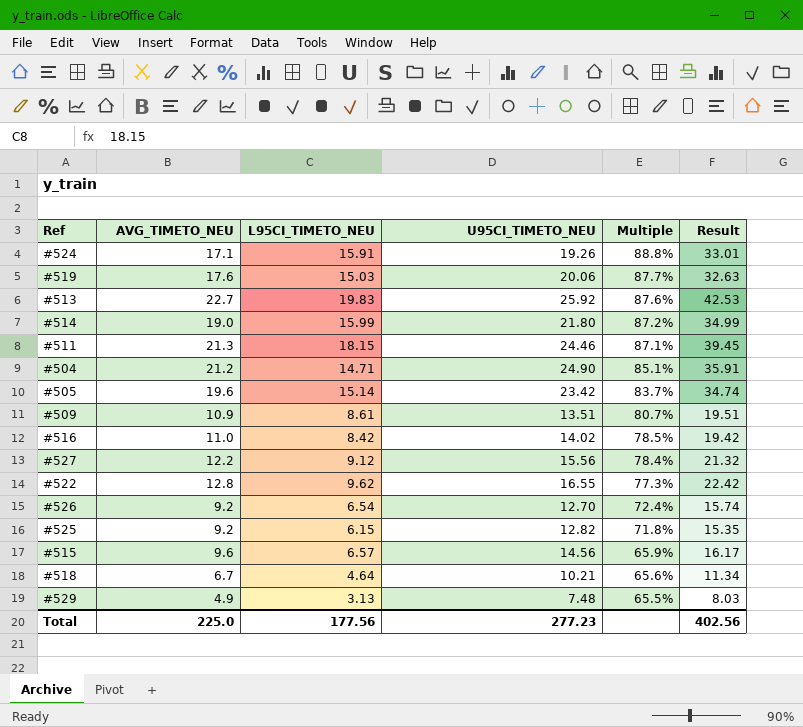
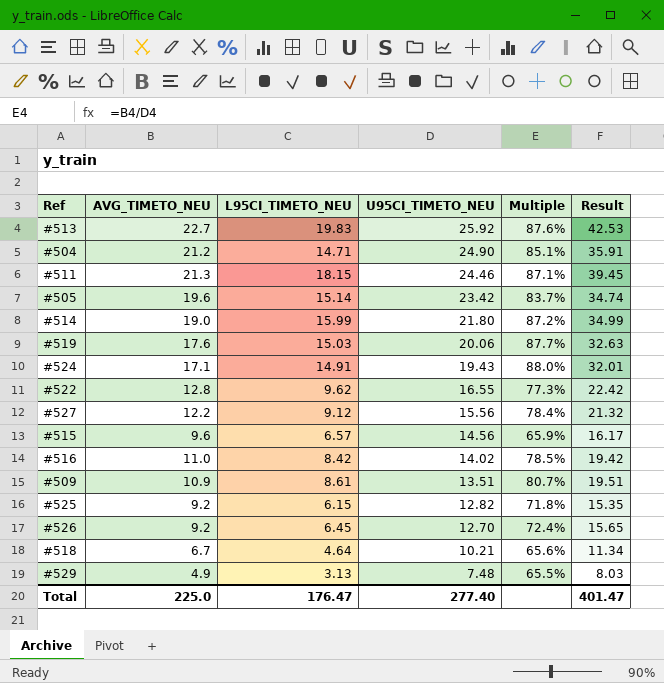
row order: Multiple descending -> U95CI_TIMETO_NEU descending
#524 | L95CI_TIMETO_NEU: 15.91 -> 14.91
#524 | U95CI_TIMETO_NEU: 19.26 -> 19.43
#524 | Multiple: 88.8% -> 88.0%
#524 | Result: 33.01 -> 32.01
#526 | L95CI_TIMETO_NEU: 6.54 -> 6.45
#526 | Result: 15.74 -> 15.65
Total | L95CI_TIMETO_NEU: 177.56 -> 176.47
Total | U95CI_TIMETO_NEU: 277.23 -> 277.40
Total | Result: 402.56 -> 401.47

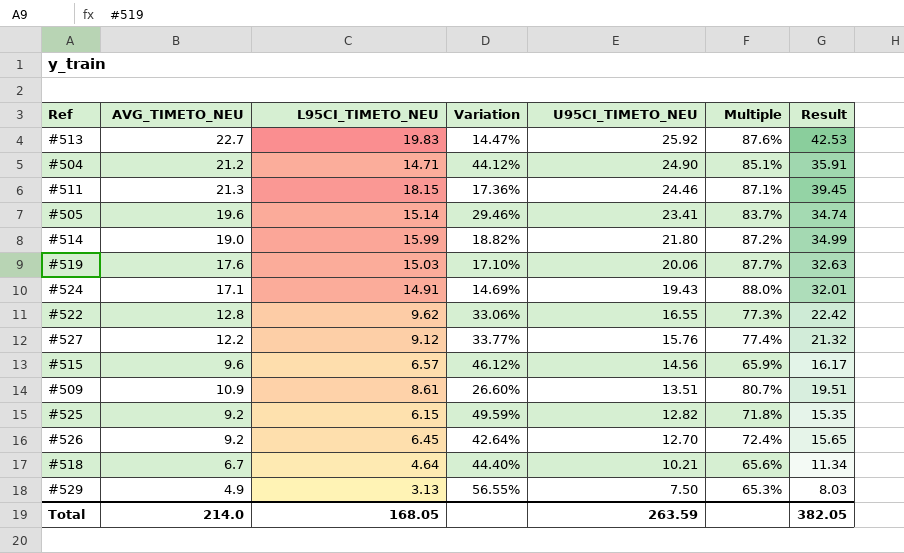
column Variation | formula: none -> ([AVG_TIMETO_NEU] - [L95CI_TIMETO_NEU]) / [L95CI_TIMETO_NEU]
row #516: 11.0 | 8.42 | 14.02 | 78.5% | 19.42 -> none
#505 | U95CI_TIMETO_NEU: 23.42 -> 23.41
#527 | U95CI_TIMETO_NEU: 15.56 -> 15.76
#527 | Multiple: 78.4% -> 77.4%
#529 | U95CI_TIMETO_NEU: 7.48 -> 7.50
#529 | Multiple: 65.5% -> 65.3%
Total | AVG_TIMETO_NEU: 225.0 -> 214.0
Total | L95CI_TIMETO_NEU: 176.47 -> 168.05
Total | U95CI_TIMETO_NEU: 277.40 -> 263.59
Total | Result: 401.47 -> 382.05

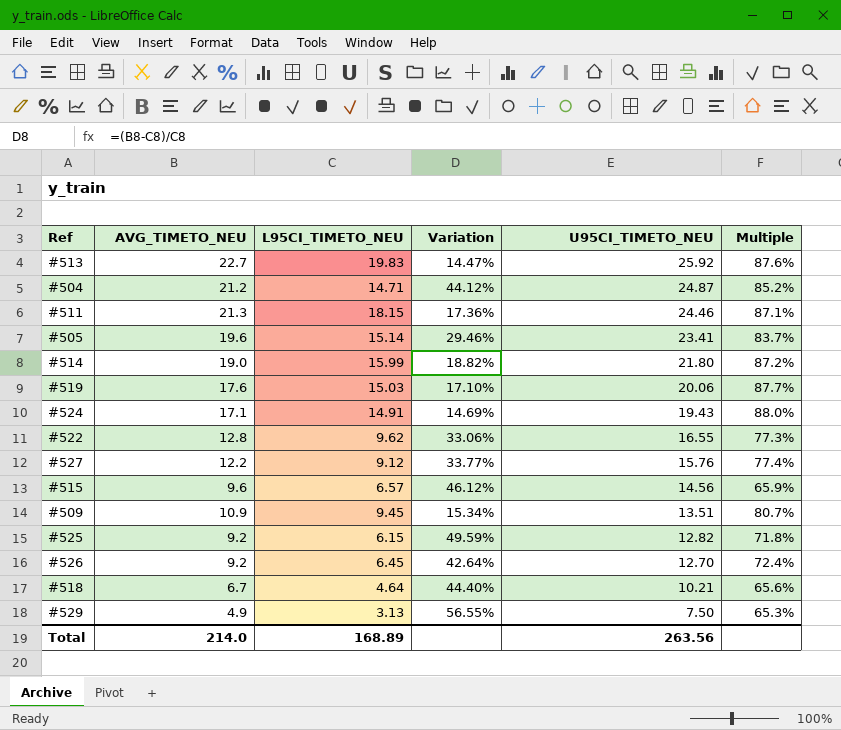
column Result | formula: [AVG_TIMETO_NEU] + [L95CI_TIMETO_NEU] -> none
#504 | U95CI_TIMETO_NEU: 24.90 -> 24.87
#504 | Multiple: 85.1% -> 85.2%
#509 | L95CI_TIMETO_NEU: 8.61 -> 9.45
#509 | Variation: 26.60% -> 15.34%
Total | L95CI_TIMETO_NEU: 168.05 -> 168.89
Total | U95CI_TIMETO_NEU: 263.59 -> 263.56

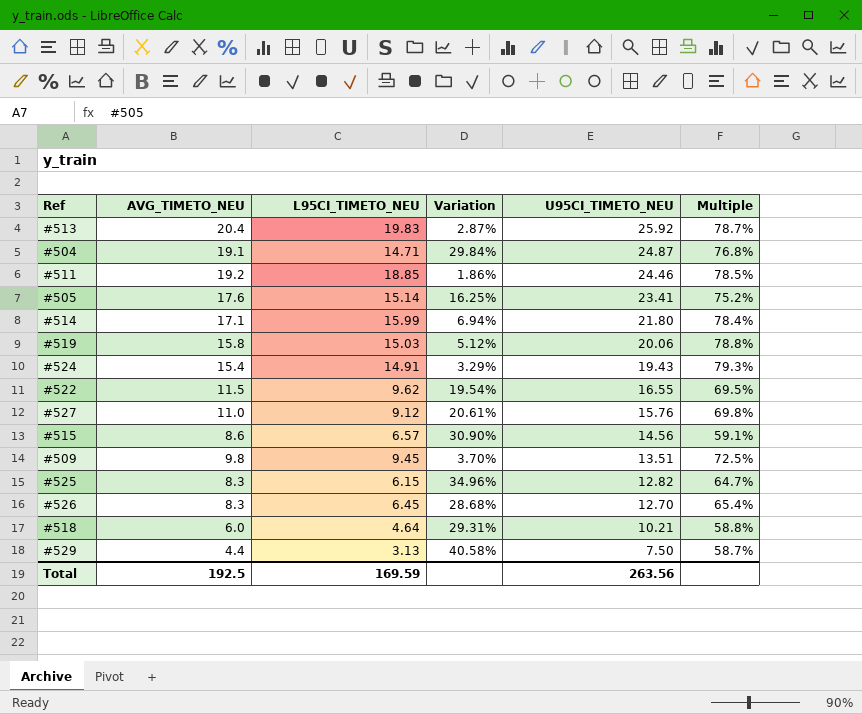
#513 | AVG_TIMETO_NEU: 22.7 -> 20.4
#513 | Variation: 14.47% -> 2.87%
#513 | Multiple: 87.6% -> 78.7%
#504 | AVG_TIMETO_NEU: 21.2 -> 19.1
#504 | Variation: 44.12% -> 29.84%
#504 | Multiple: 85.2% -> 76.8%
#511 | AVG_TIMETO_NEU: 21.3 -> 19.2
#511 | L95CI_TIMETO_NEU: 18.15 -> 18.85
#511 | Variation: 17.36% -> 1.86%
#511 | Multiple: 87.1% -> 78.5%
#505 | AVG_TIMETO_NEU: 19.6 -> 17.6
#505 | Variation: 29.46% -> 16.25%
#505 | Multiple: 83.7% -> 75.2%
#514 | AVG_TIMETO_NEU: 19.0 -> 17.1
#514 | Variation: 18.82% -> 6.94%
#514 | Multiple: 87.2% -> 78.4%
#519 | AVG_TIMETO_NEU: 17.6 -> 15.8
#519 | Variation: 17.10% -> 5.12%
#519 | Multiple: 87.7% -> 78.8%
#524 | AVG_TIMETO_NEU: 17.1 -> 15.4
#524 | Variation: 14.69% -> 3.29%
#524 | Multiple: 88.0% -> 79.3%
#522 | AVG_TIMETO_NEU: 12.8 -> 11.5
#522 | Variation: 33.06% -> 19.54%
#522 | Multiple: 77.3% -> 69.5%
#527 | AVG_TIMETO_NEU: 12.2 -> 11.0
#527 | Variation: 33.77% -> 20.61%
#527 | Multiple: 77.4% -> 69.8%
#515 | AVG_TIMETO_NEU: 9.6 -> 8.6
#515 | Variation: 46.12% -> 30.90%
#515 | Multiple: 65.9% -> 59.1%
#509 | AVG_TIMETO_NEU: 10.9 -> 9.8
#509 | Variation: 15.34% -> 3.70%
#509 | Multiple: 80.7% -> 72.5%
#525 | AVG_TIMETO_NEU: 9.2 -> 8.3
#525 | Variation: 49.59% -> 34.96%
#525 | Multiple: 71.8% -> 64.7%
#526 | AVG_TIMETO_NEU: 9.2 -> 8.3
#526 | Variation: 42.64% -> 28.68%
#526 | Multiple: 72.4% -> 65.4%
#518 | AVG_TIMETO_NEU: 6.7 -> 6.0
#518 | Variation: 44.40% -> 29.31%
#518 | Multiple: 65.6% -> 58.8%
#529 | AVG_TIMETO_NEU: 4.9 -> 4.4
#529 | Variation: 56.55% -> 40.58%
#529 | Multiple: 65.3% -> 58.7%
Total | AVG_TIMETO_NEU: 214.0 -> 192.5
Total | L95CI_TIMETO_NEU: 168.89 -> 169.59

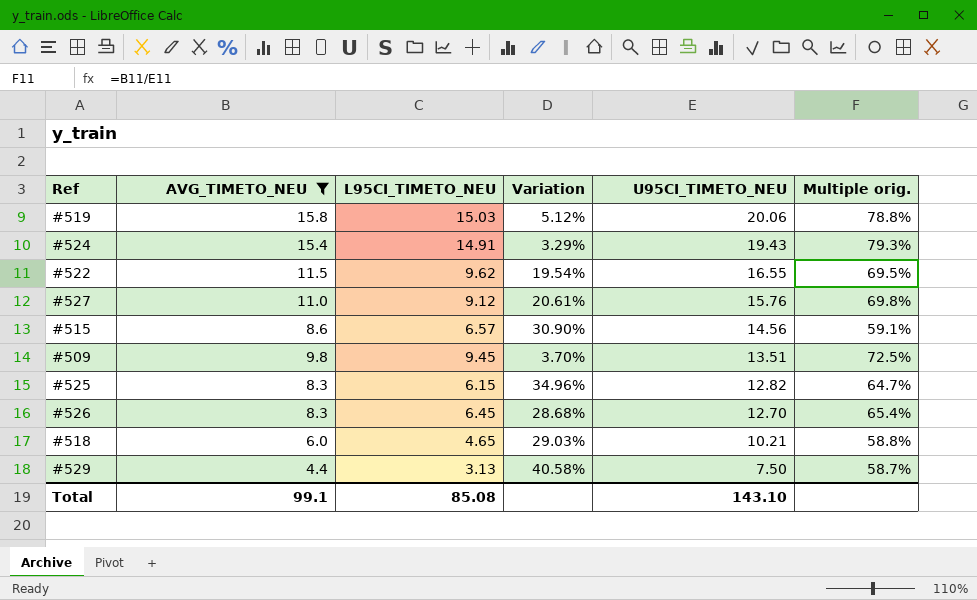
filter: none -> AVG_TIMETO_NEU <= 15.8
column name: Multiple -> Multiple orig.
#518 | L95CI_TIMETO_NEU: 4.64 -> 4.65
#518 | Variation: 29.31% -> 29.03%
Total | AVG_TIMETO_NEU: 192.5 -> 99.1
Total | L95CI_TIMETO_NEU: 169.59 -> 85.08
Total | U95CI_TIMETO_NEU: 263.56 -> 143.10

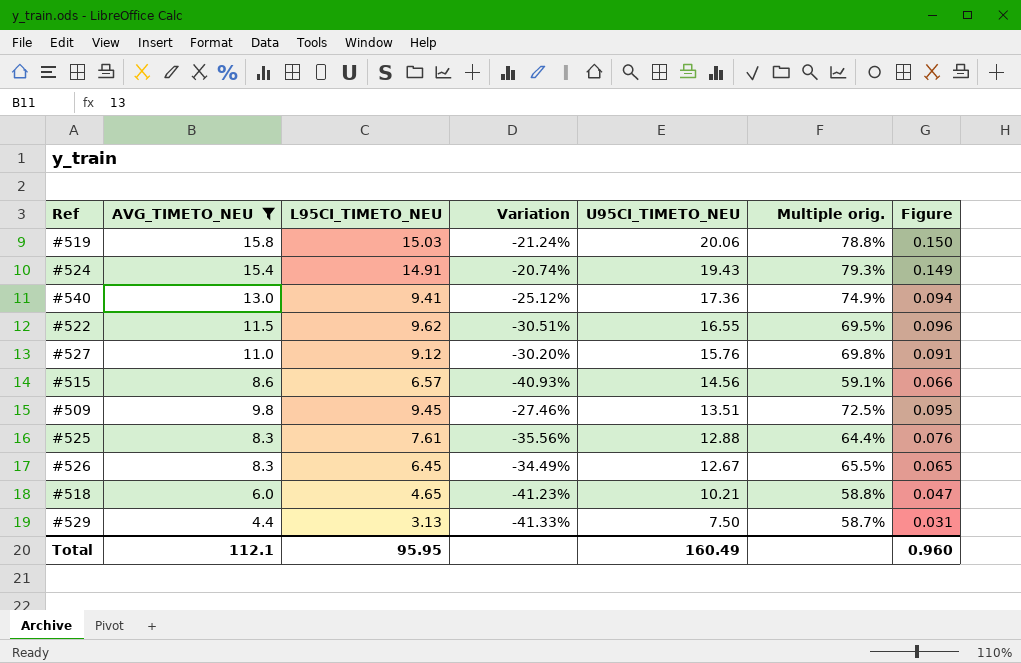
column Variation | formula: ([AVG_TIMETO_NEU] - [L95CI_TIMETO_NEU]) / [L95CI_TIMETO_NEU] -> ([AVG_TIMETO_NEU] - [U95CI_TIMETO_NEU]) / [U95CI_TIMETO_NEU]
column Figure | formula: none -> [L95CI_TIMETO_NEU] * 0.01
row #540: none -> 13.0 | 9.41 | -25.12% | 17.36 | 74.9% | 0.094
#525 | L95CI_TIMETO_NEU: 6.15 -> 7.61
#525 | U95CI_TIMETO_NEU: 12.82 -> 12.88
#525 | Multiple orig.: 64.7% -> 64.4%
#526 | U95CI_TIMETO_NEU: 12.70 -> 12.67
#526 | Multiple orig.: 65.4% -> 65.5%
Total | AVG_TIMETO_NEU: 99.1 -> 112.1
Total | L95CI_TIMETO_NEU: 85.08 -> 95.95
Total | U95CI_TIMETO_NEU: 143.10 -> 160.49

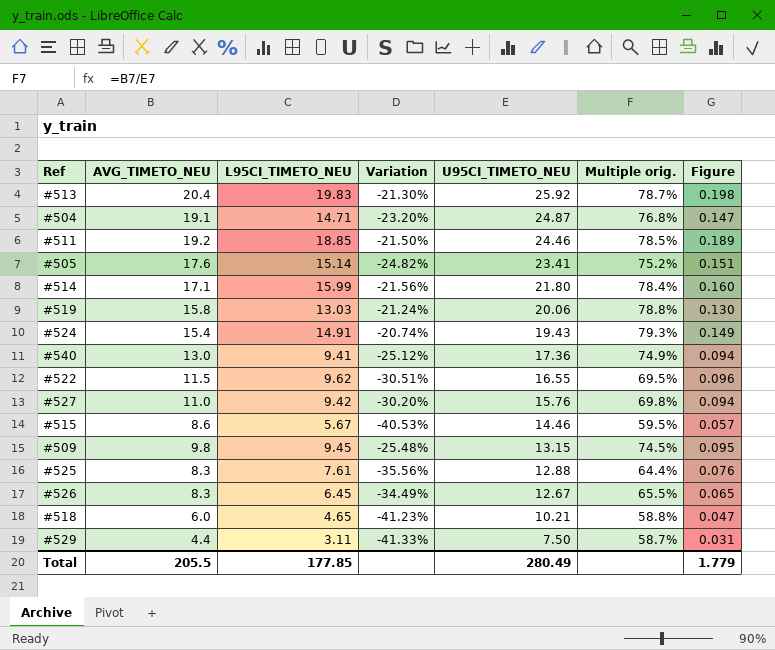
filter: AVG_TIMETO_NEU <= 15.8 -> none
#519 | L95CI_TIMETO_NEU: 15.03 -> 13.03
#519 | Figure: 0.150 -> 0.130
#527 | L95CI_TIMETO_NEU: 9.12 -> 9.42
#527 | Figure: 0.091 -> 0.094
#515 | L95CI_TIMETO_NEU: 6.57 -> 5.67
#515 | Variation: -40.93% -> -40.53%
#515 | U95CI_TIMETO_NEU: 14.56 -> 14.46
#515 | Multiple orig.: 59.1% -> 59.5%
#515 | Figure: 0.066 -> 0.057
#509 | Variation: -27.46% -> -25.48%
#509 | U95CI_TIMETO_NEU: 13.51 -> 13.15
#509 | Multiple orig.: 72.5% -> 74.5%
#529 | L95CI_TIMETO_NEU: 3.13 -> 3.11
Total | AVG_TIMETO_NEU: 112.1 -> 205.5
Total | L95CI_TIMETO_NEU: 95.95 -> 177.85
Total | U95CI_TIMETO_NEU: 160.49 -> 280.49
Total | Figure: 0.960 -> 1.779

